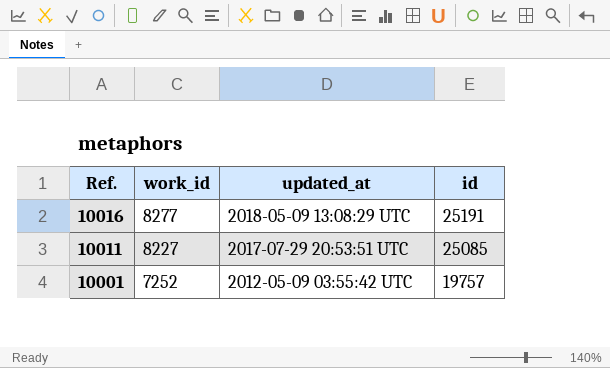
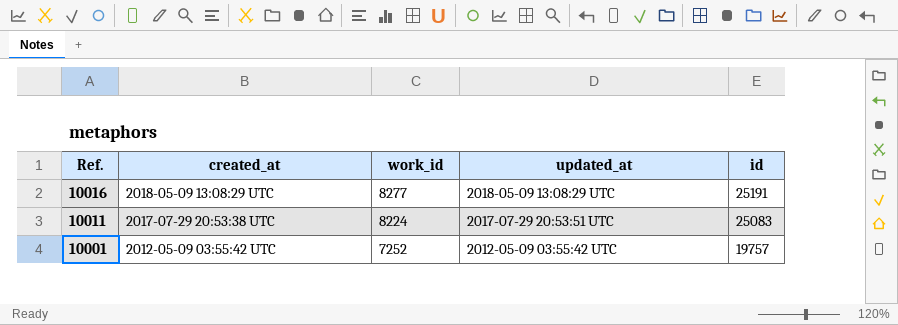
column created_at | position: none -> 2
10011 | work_id: 8227 -> 8224
10011 | id: 25085 -> 25083

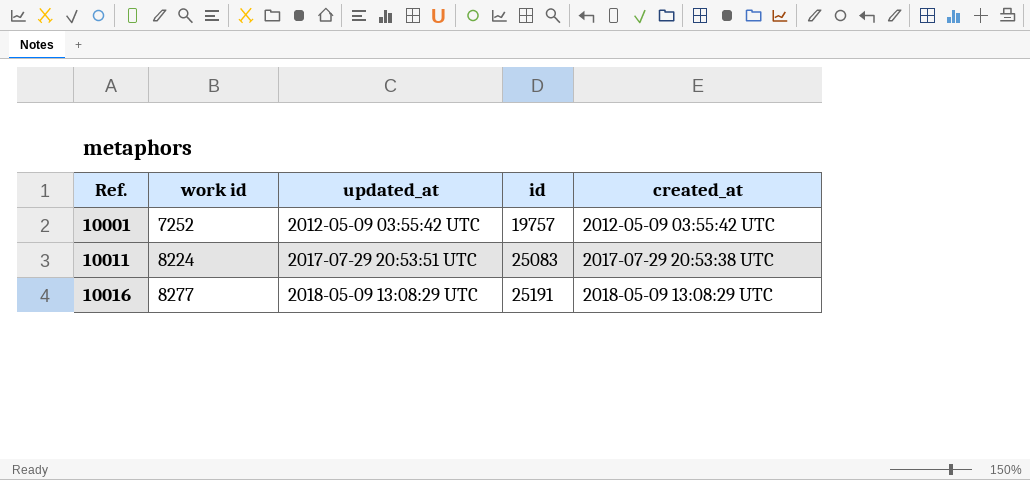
row order: Ref. descending -> Ref. ascending
column name: work_id -> work id
column created_at | position: 2 -> 5

